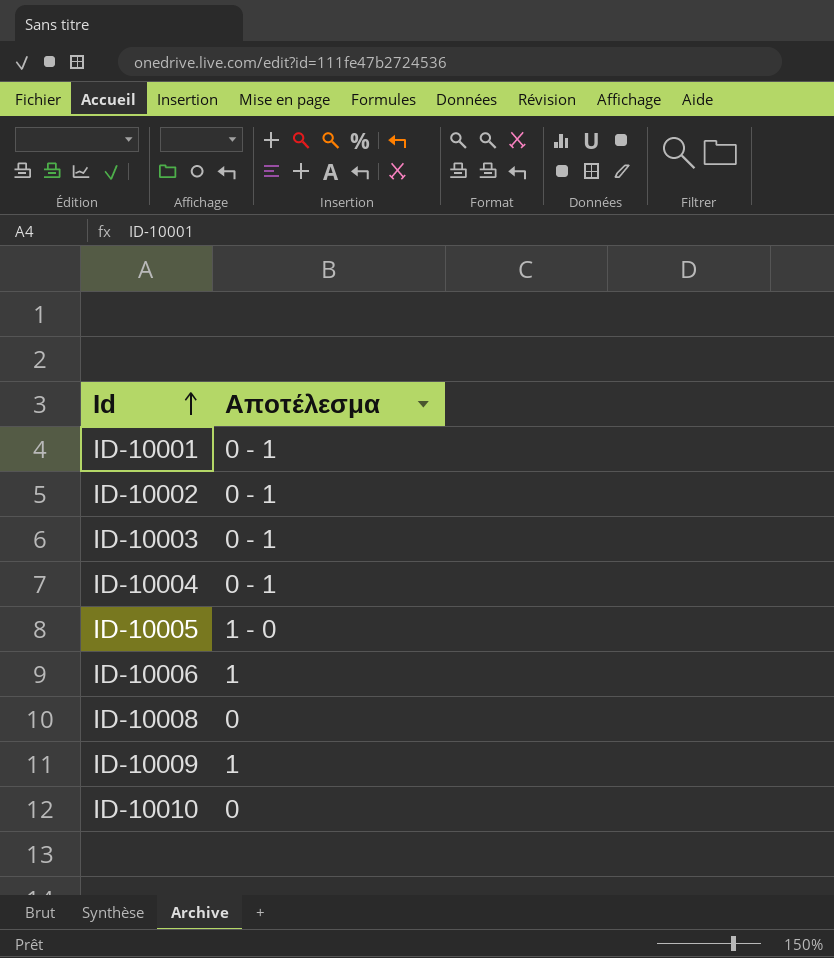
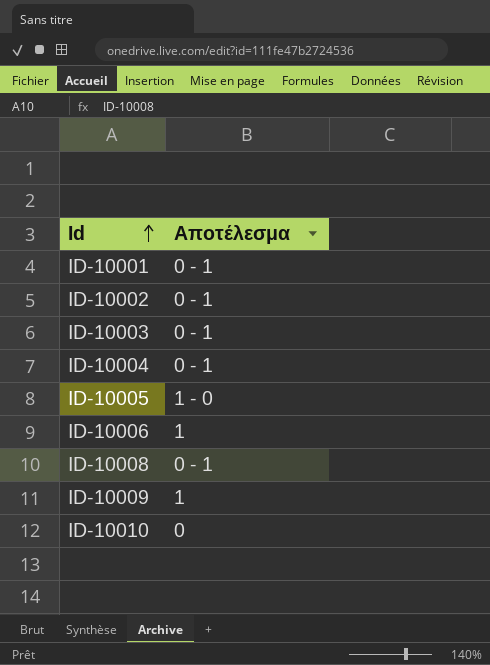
ID-10008 | Αποτέλεσμα: 0 -> 0 - 1

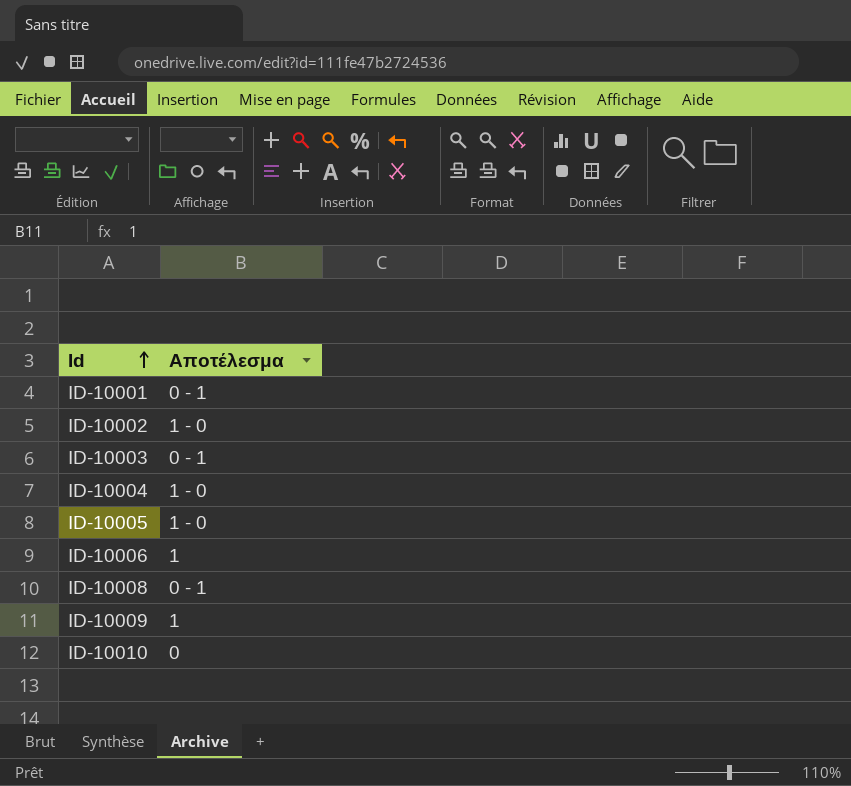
ID-10002 | Αποτέλεσμα: 0 - 1 -> 1 - 0
ID-10004 | Αποτέλεσμα: 0 - 1 -> 1 - 0

